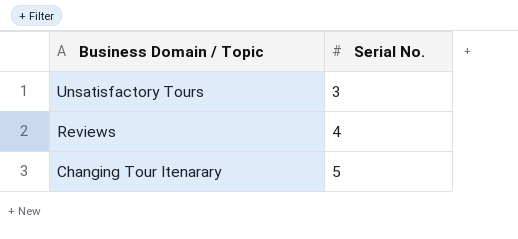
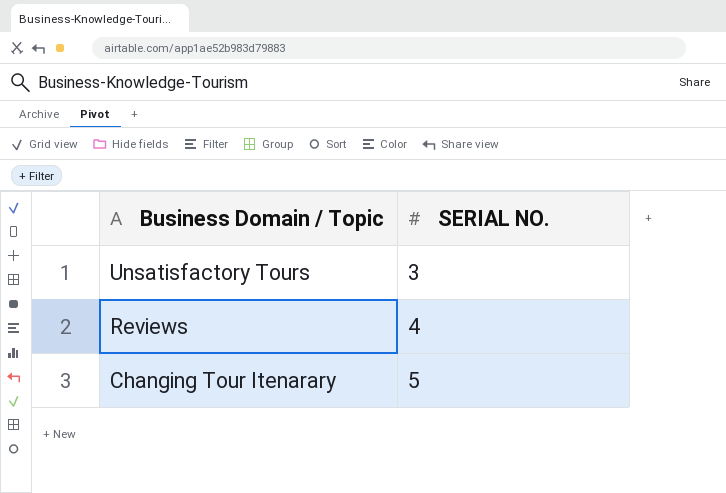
column name: Serial No. -> SERIAL NO.

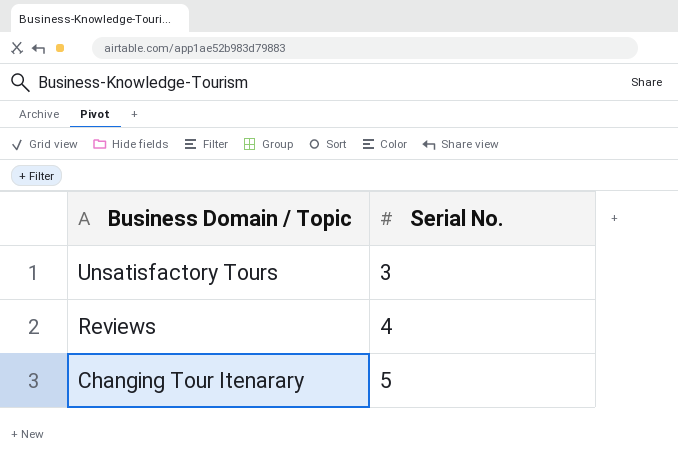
column name: SERIAL NO. -> Serial No.

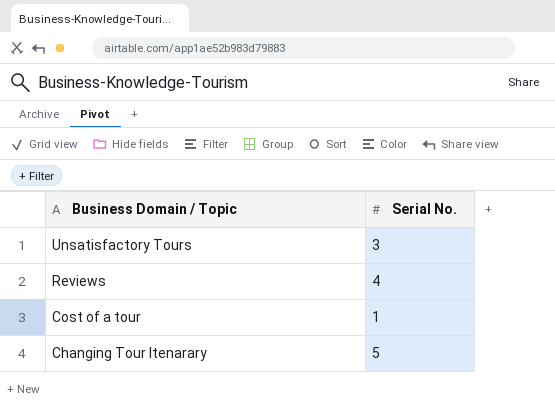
row Cost of a tour: none -> 1

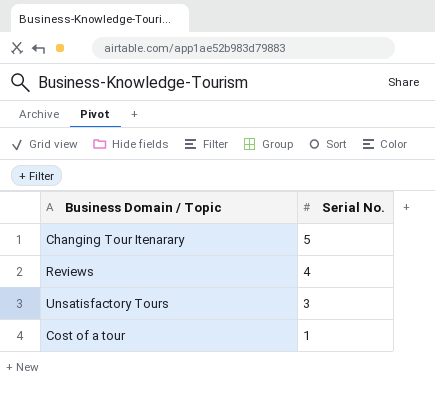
row order: Business Domain / Topic descending -> Serial No. descending

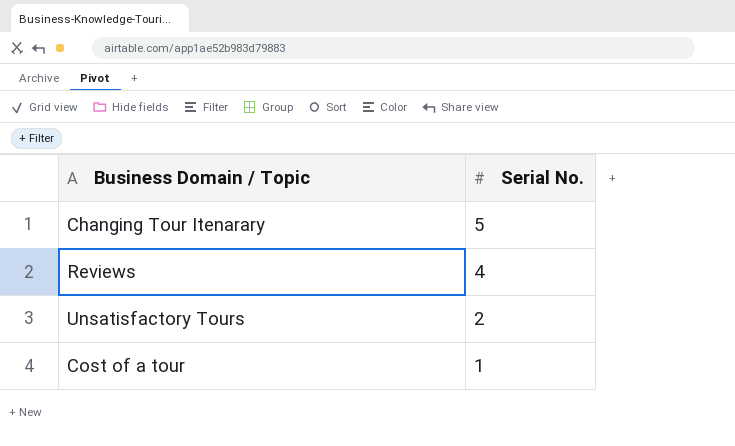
Unsatisfactory Tours | Serial No.: 3 -> 2

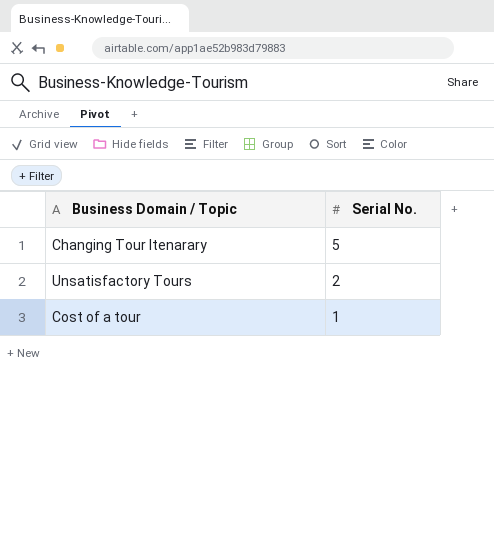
row Reviews: 4 -> none

